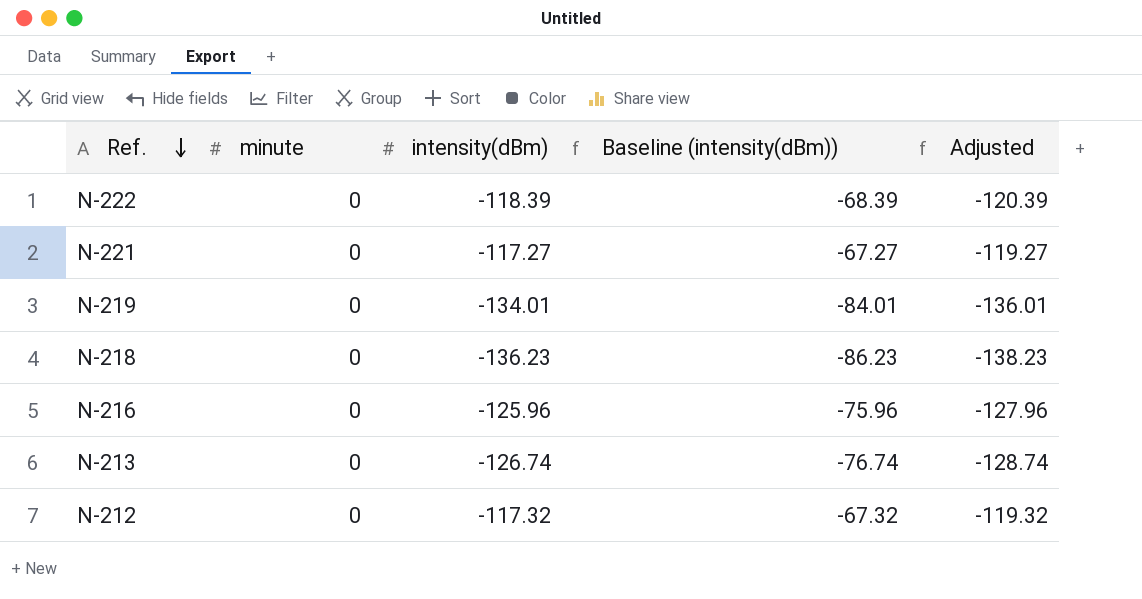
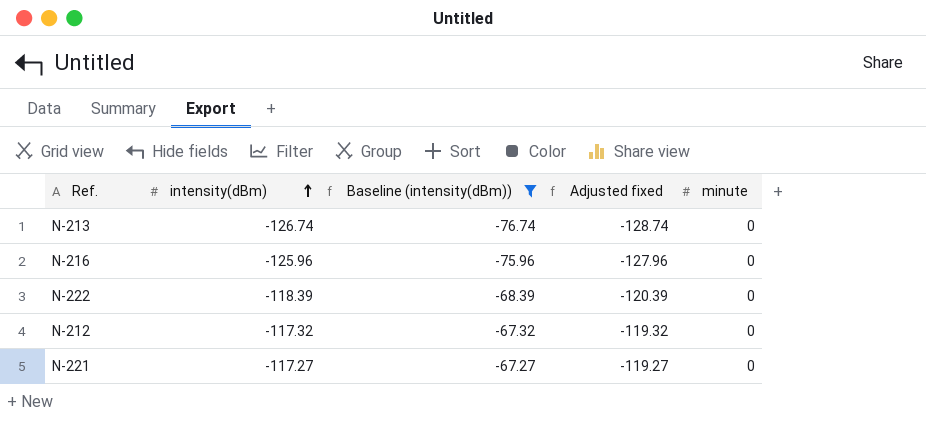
filter: none -> Baseline (intensity(dBm)) >= -76.74
row order: Ref. descending -> intensity(dBm) ascending
column name: Adjusted -> Adjusted fixed
column minute | position: 2 -> 5

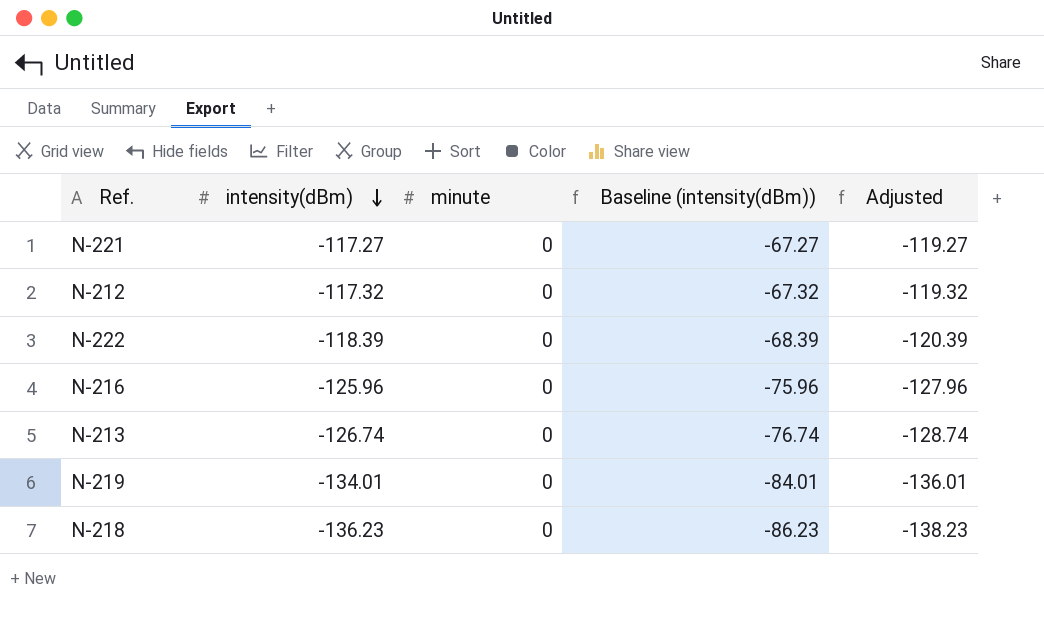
filter: Baseline (intensity(dBm)) >= -76.74 -> none
row order: intensity(dBm) ascending -> intensity(dBm) descending
column minute | position: 5 -> 3
column name: Adjusted fixed -> Adjusted

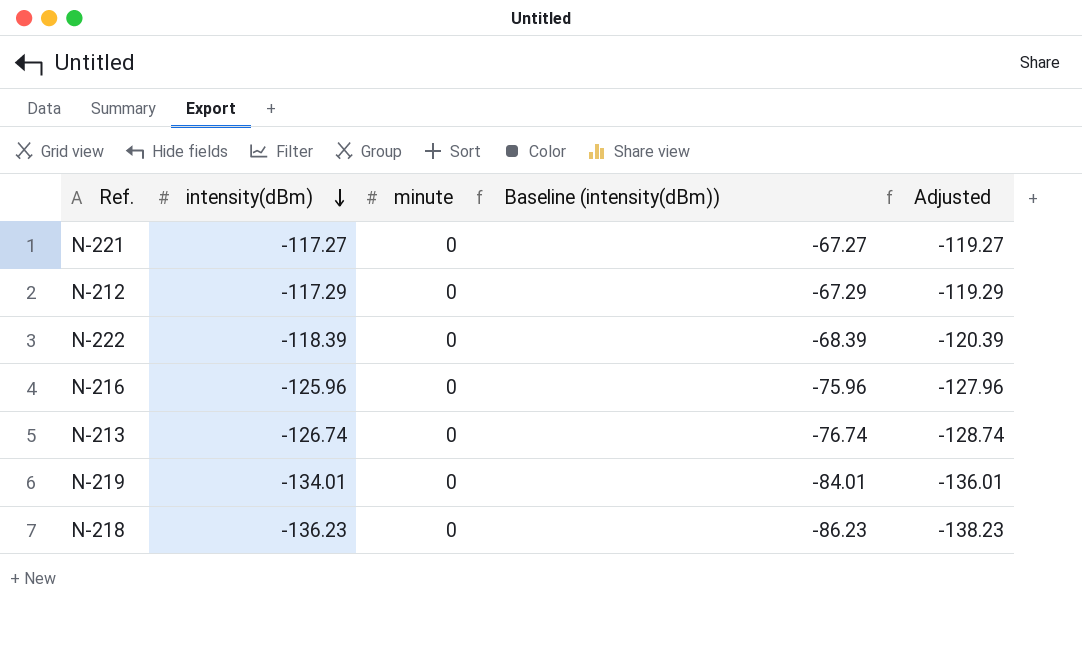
N-212 | intensity(dBm): -117.32 -> -117.29
N-212 | Baseline (intensity(dBm)): -67.32 -> -67.29
N-212 | Adjusted: -119.32 -> -119.29

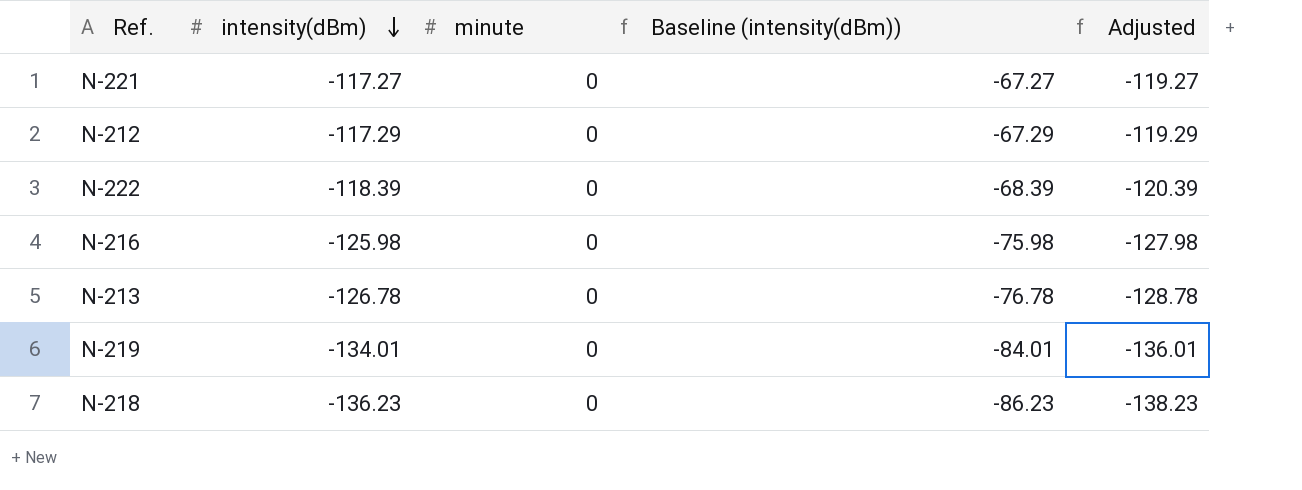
N-216 | intensity(dBm): -125.96 -> -125.98
N-216 | Baseline (intensity(dBm)): -75.96 -> -75.98
N-216 | Adjusted: -127.96 -> -127.98
N-213 | intensity(dBm): -126.74 -> -126.78
N-213 | Baseline (intensity(dBm)): -76.74 -> -76.78
N-213 | Adjusted: -128.74 -> -128.78

